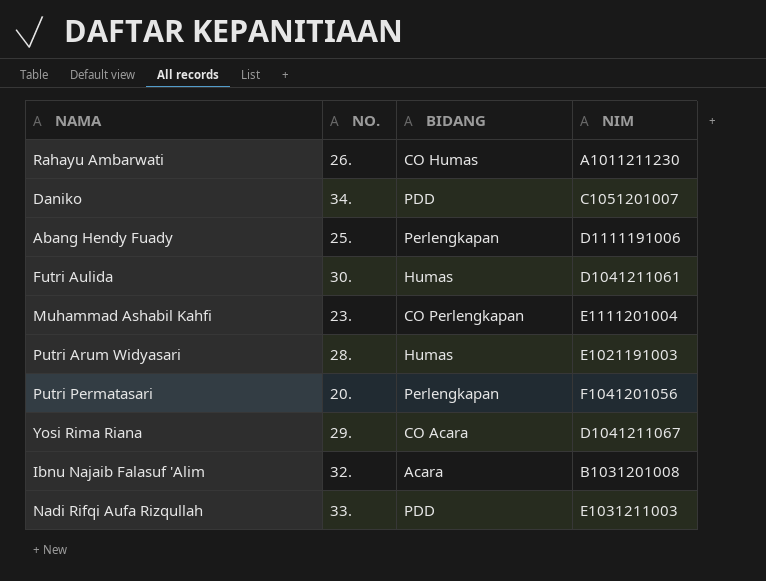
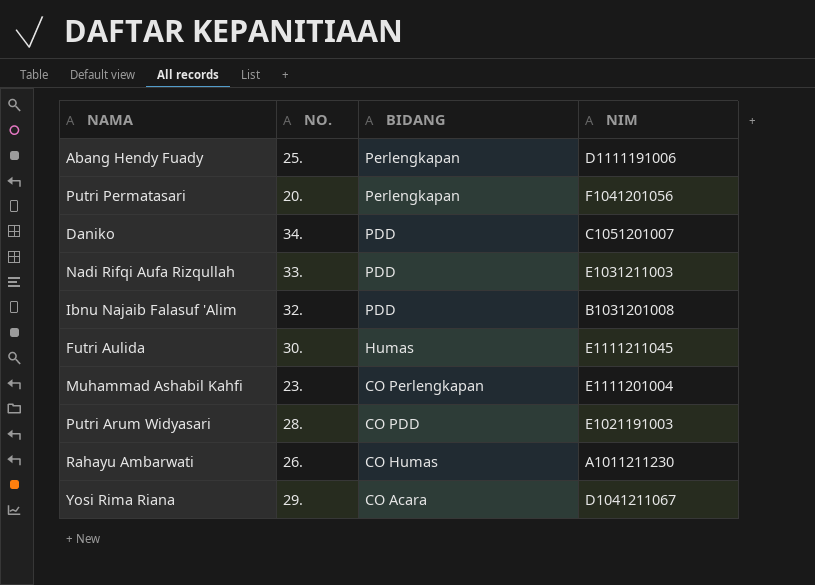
row order: none -> BIDANG descending
Ibnu Najaib Falasuf 'Alim | BIDANG: Acara -> PDD
Futri Aulida | NIM: D1041211061 -> E1111211045
Putri Arum Widyasari | BIDANG: Humas -> CO PDD

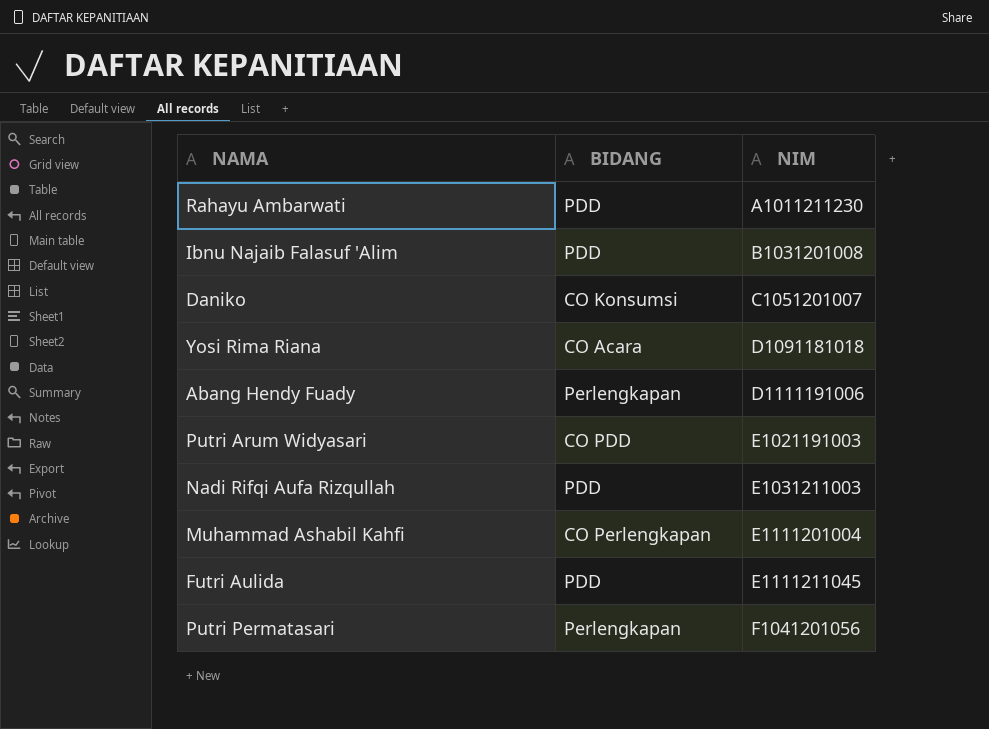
row order: BIDANG descending -> NIM ascending
column NO. | position: 2 -> none
Rahayu Ambarwati | BIDANG: CO Humas -> PDD
Daniko | BIDANG: PDD -> CO Konsumsi
Yosi Rima Riana | NIM: D1041211067 -> D1091181018
Futri Aulida | BIDANG: Humas -> PDD

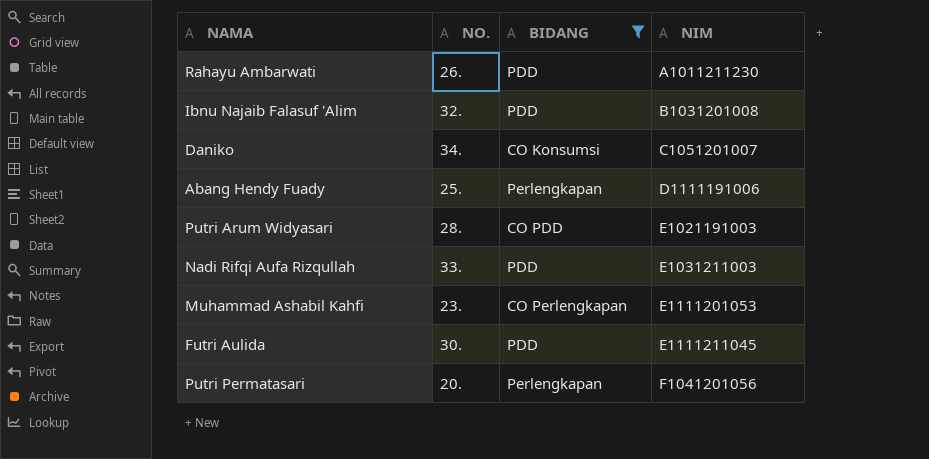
filter: none -> BIDANG != CO Acara
column NO. | position: none -> 2
Muhammad Ashabil Kahfi | NIM: E1111201004 -> E1111201053

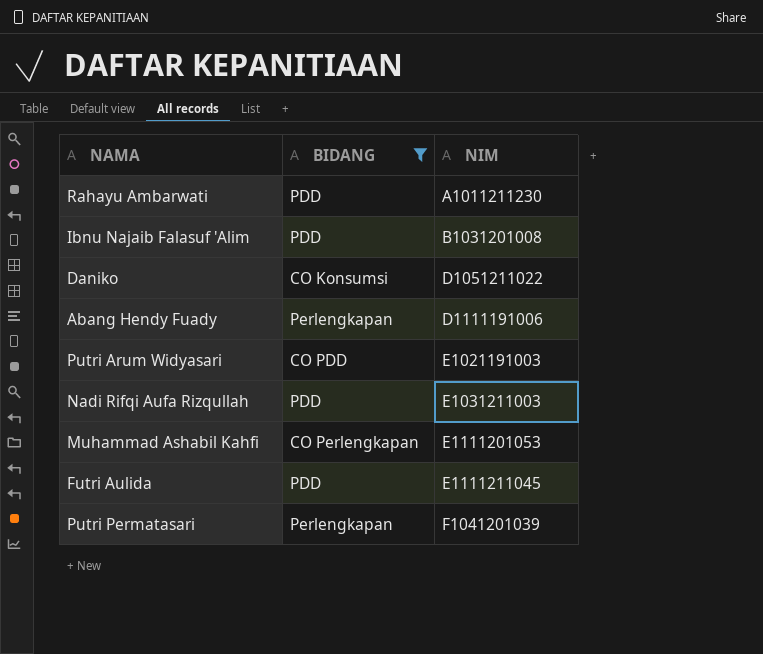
column NO. | position: 2 -> none
Daniko | NIM: C1051201007 -> D1051211022
Putri Permatasari | NIM: F1041201056 -> F1041201039

